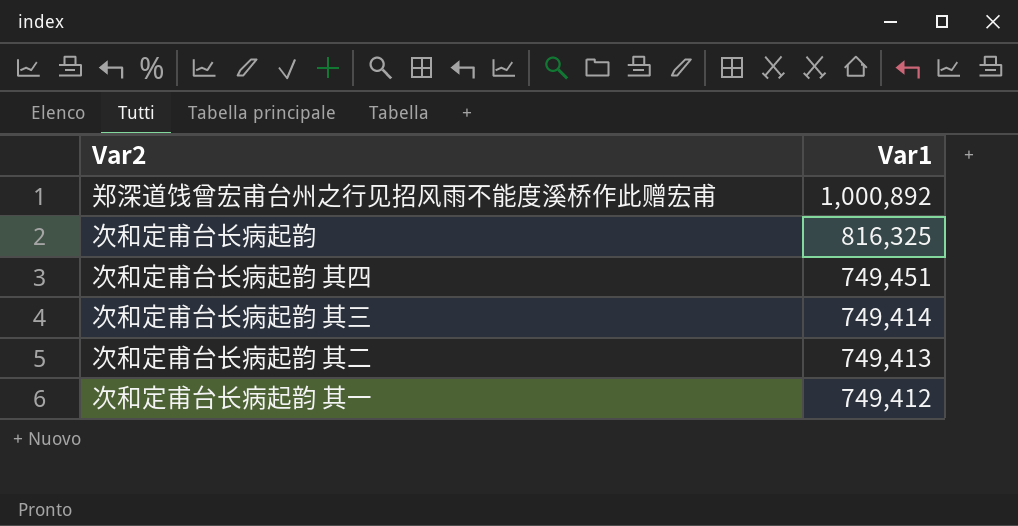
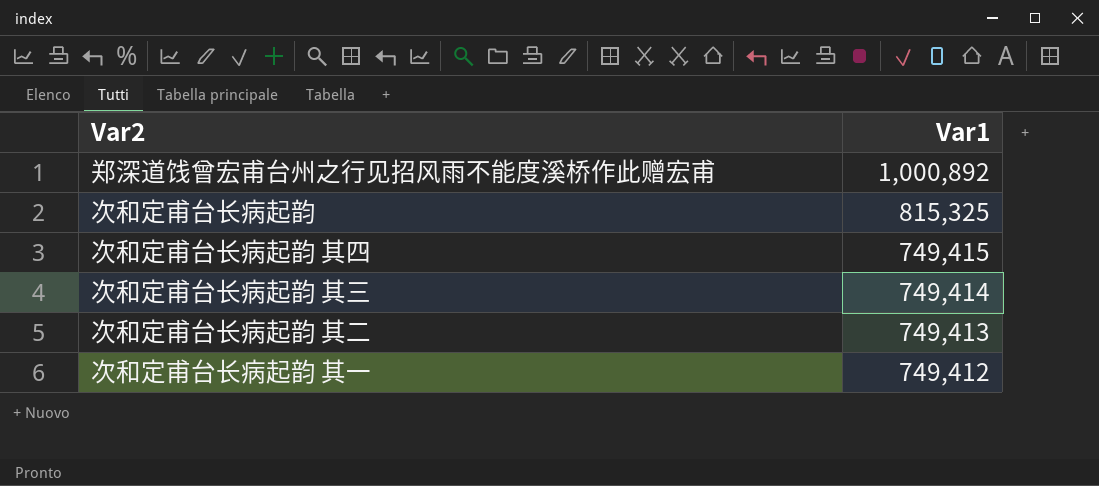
次和定甫台长病起韵 | Var1: 816,325 -> 815,325
次和定甫台长病起韵 其四 | Var1: 749,451 -> 749,415

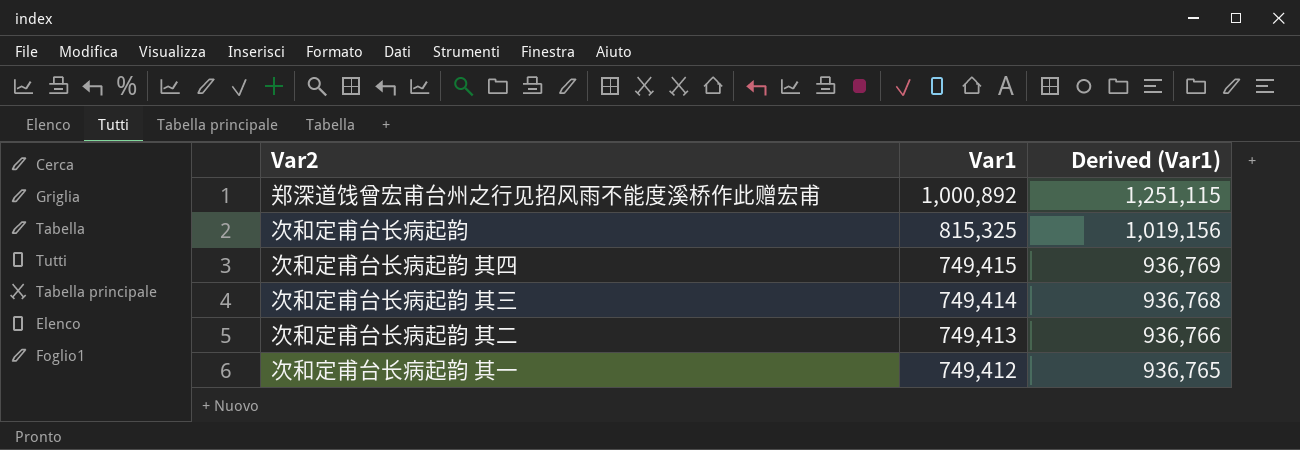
column Derived (Var1) | formula: none -> [Var1] * 1.25

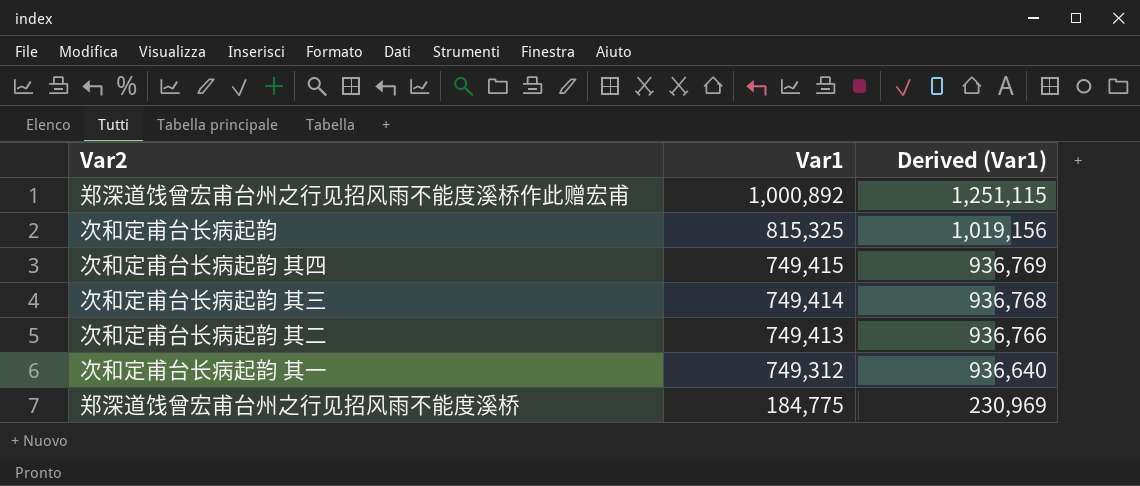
次和定甫台长病起韵 其一 | Var1: 749,412 -> 749,312
次和定甫台长病起韵 其一 | Derived (Var1): 936,765 -> 936,640
row 郑深道饯曾宏甫台州之行见招风雨不能度溪桥: none -> 184,775 | 230,969

